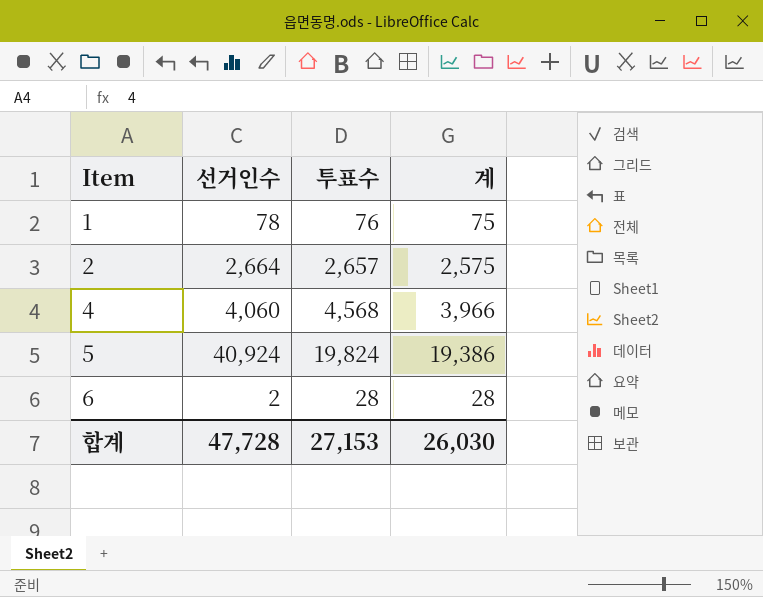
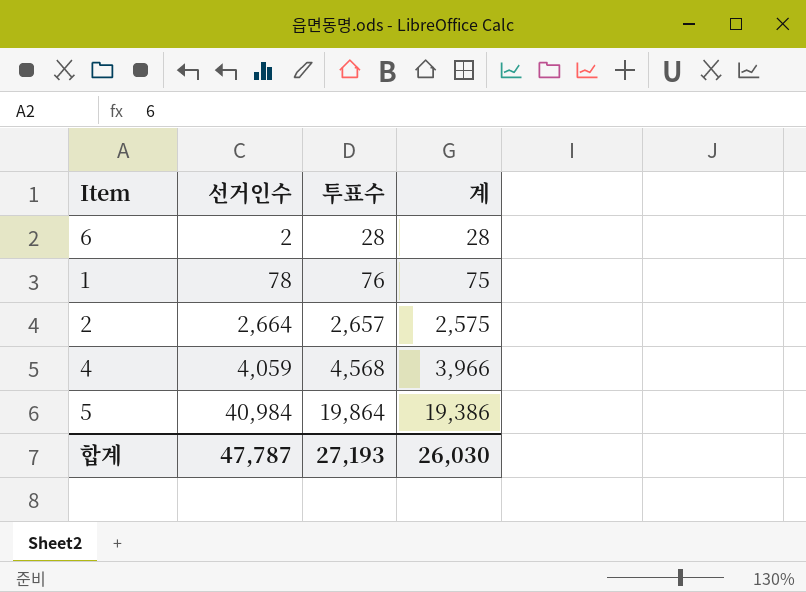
row order: Item ascending -> 선거인수 ascending
4 | 선거인수: 4,060 -> 4,059
5 | 선거인수: 40,924 -> 40,984
5 | 투표수: 19,824 -> 19,864
합계 | 선거인수: 47,728 -> 47,787
합계 | 투표수: 27,153 -> 27,193

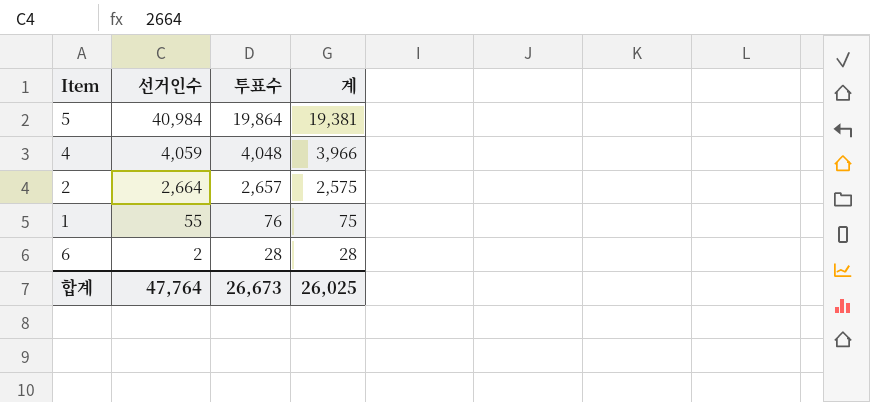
row order: 선거인수 ascending -> 선거인수 descending
5 | 계: 19,386 -> 19,381
4 | 투표수: 4,568 -> 4,048
1 | 선거인수: 78 -> 55
합계 | 선거인수: 47,787 -> 47,764
합계 | 투표수: 27,193 -> 26,673
합계 | 계: 26,030 -> 26,025

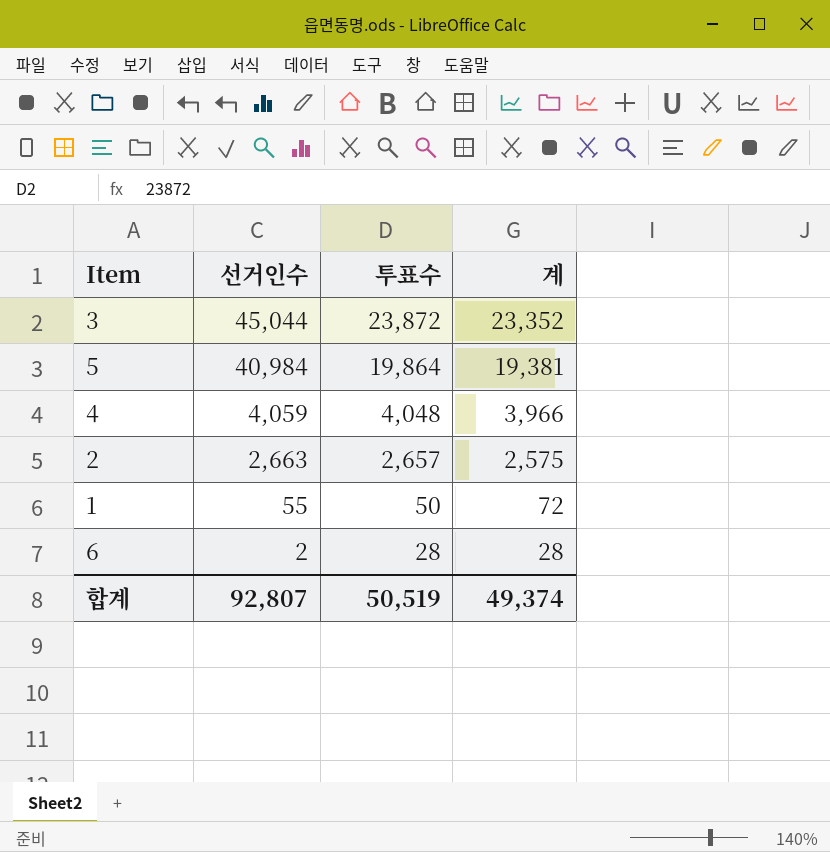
row 3: none -> 45,044 | 23,872 | 23,352
2 | 선거인수: 2,664 -> 2,663
1 | 투표수: 76 -> 50
1 | 계: 75 -> 72
합계 | 선거인수: 47,764 -> 92,807
합계 | 투표수: 26,673 -> 50,519
합계 | 계: 26,025 -> 49,374

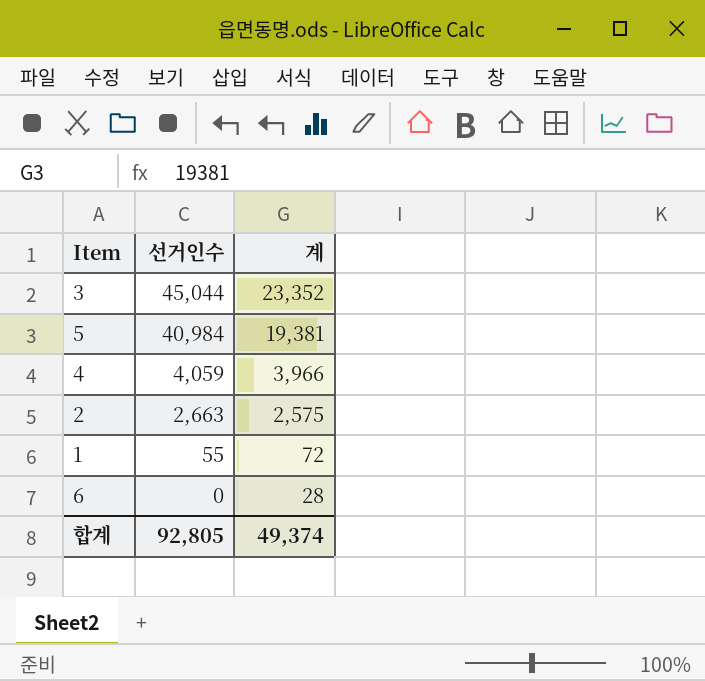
column 투표수 | position: 3 -> none
6 | 선거인수: 2 -> 0
합계 | 선거인수: 92,807 -> 92,805

